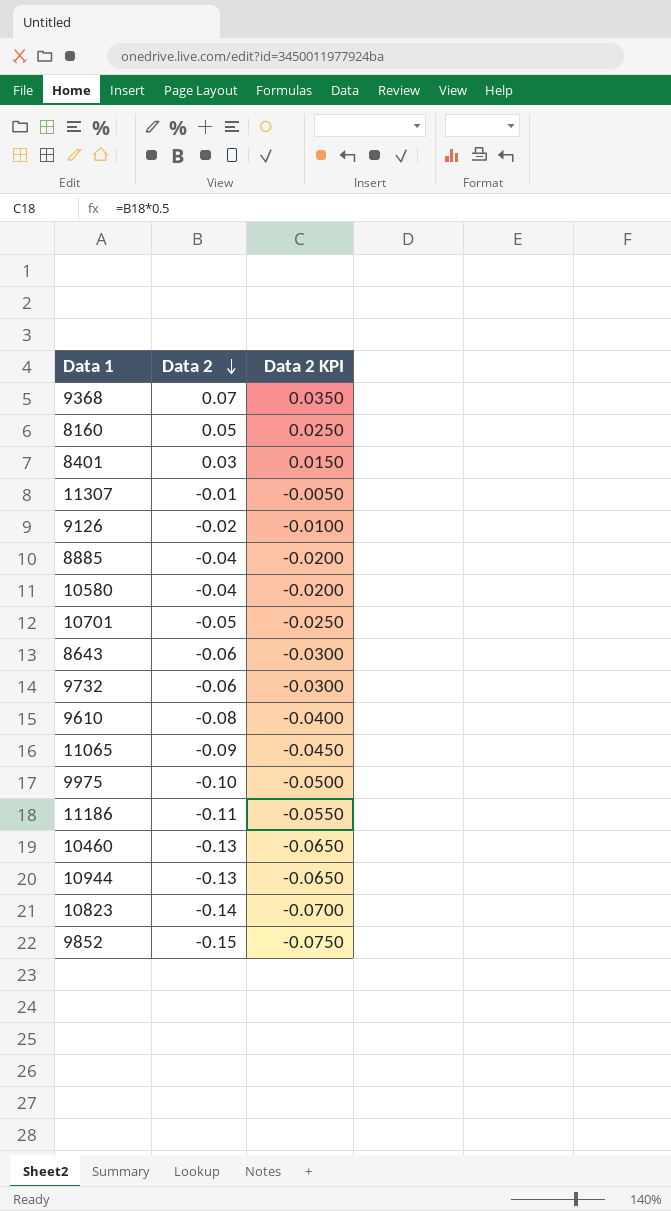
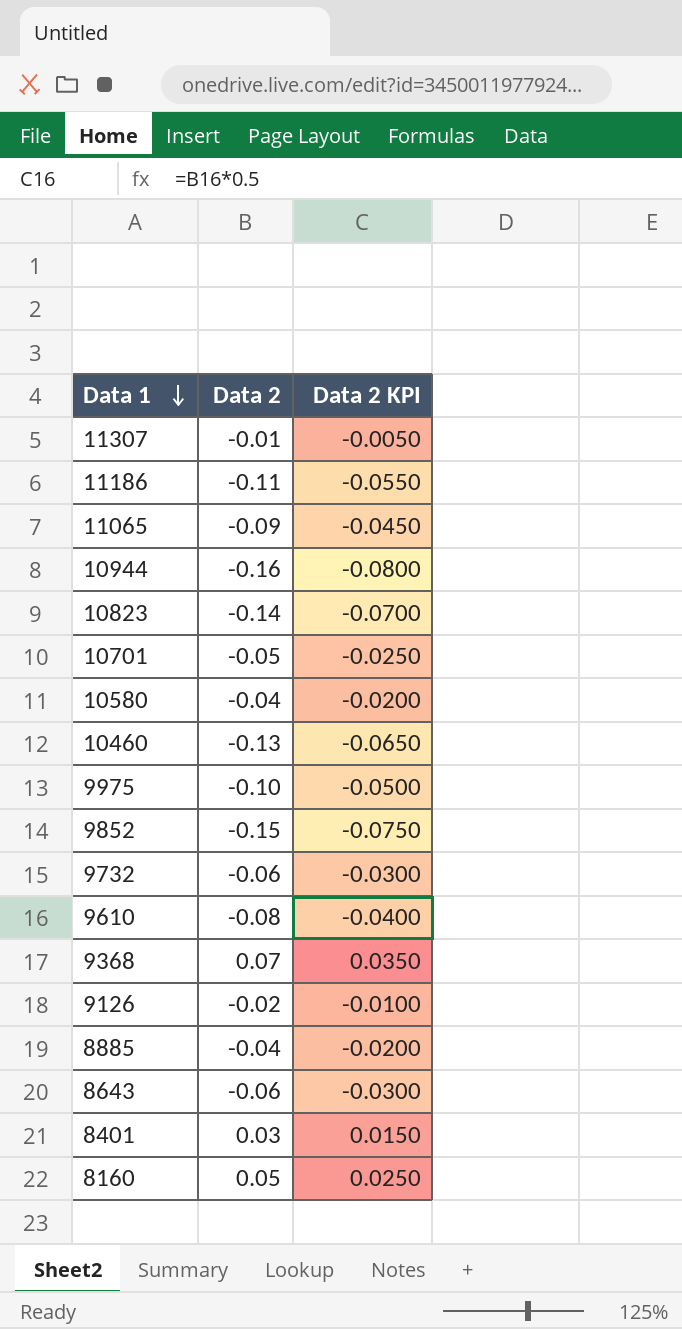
row order: Data 2 descending -> Data 1 descending
10944 | Data 2: -0.13 -> -0.16
10944 | Data 2 KPI: -0.0650 -> -0.0800

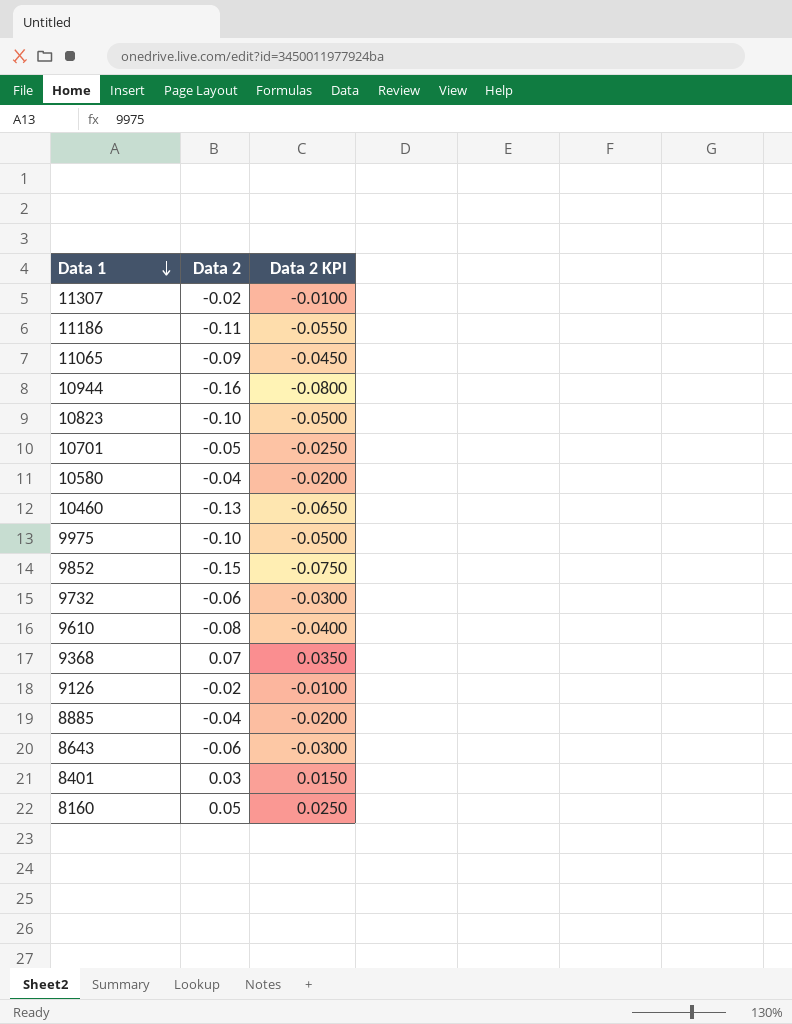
11307 | Data 2: -0.01 -> -0.02
11307 | Data 2 KPI: -0.0050 -> -0.0100
10823 | Data 2: -0.14 -> -0.10
10823 | Data 2 KPI: -0.0700 -> -0.0500

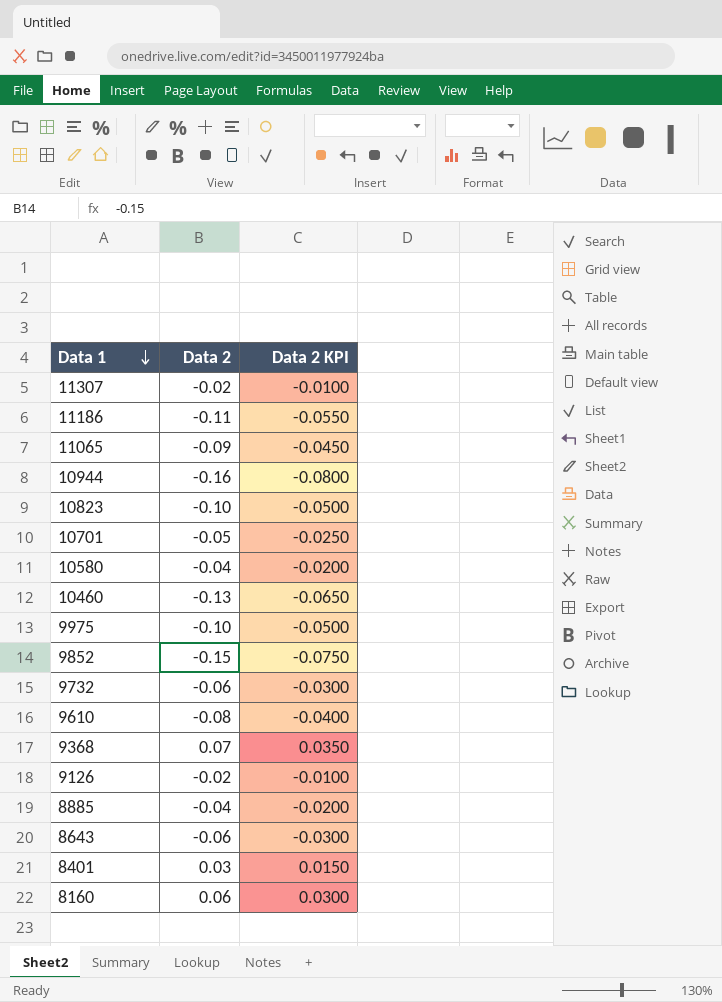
8160 | Data 2: 0.05 -> 0.06
8160 | Data 2 KPI: 0.0250 -> 0.0300

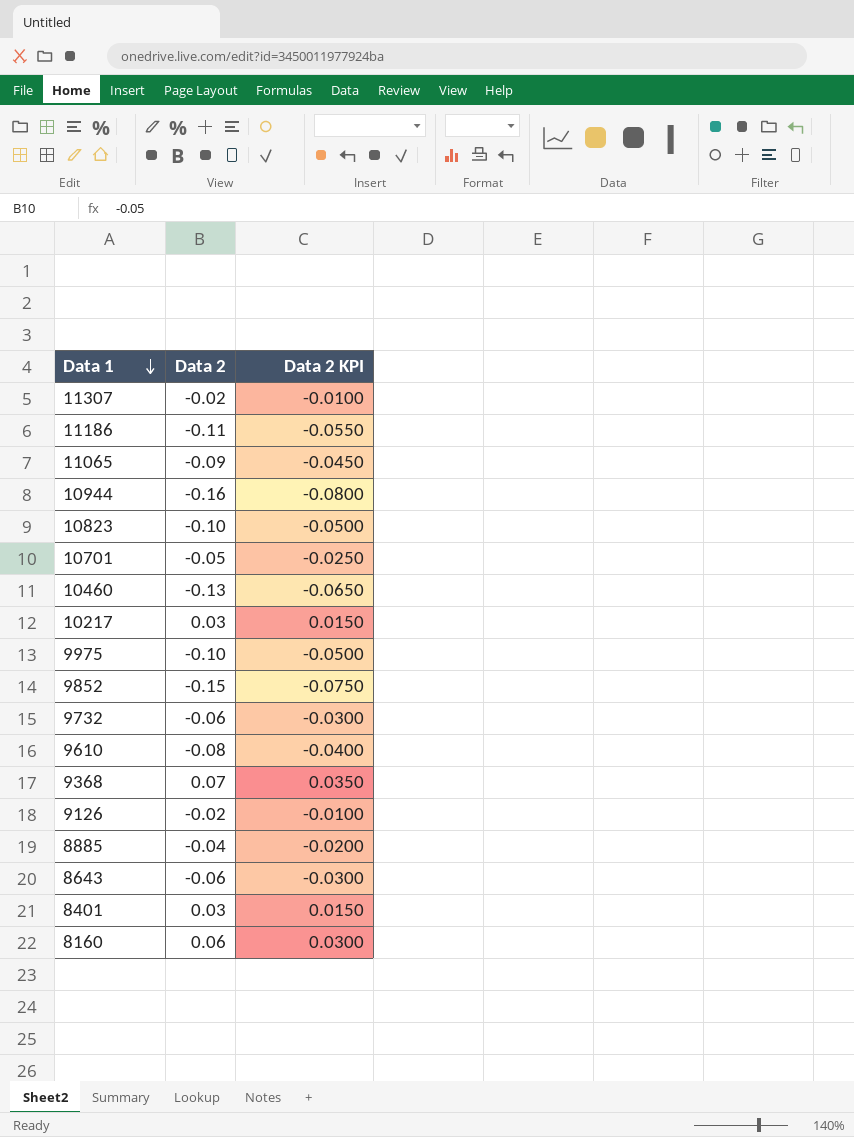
row 10580: -0.04 | -0.0200 -> none
row 10217: none -> 0.03 | 0.0150

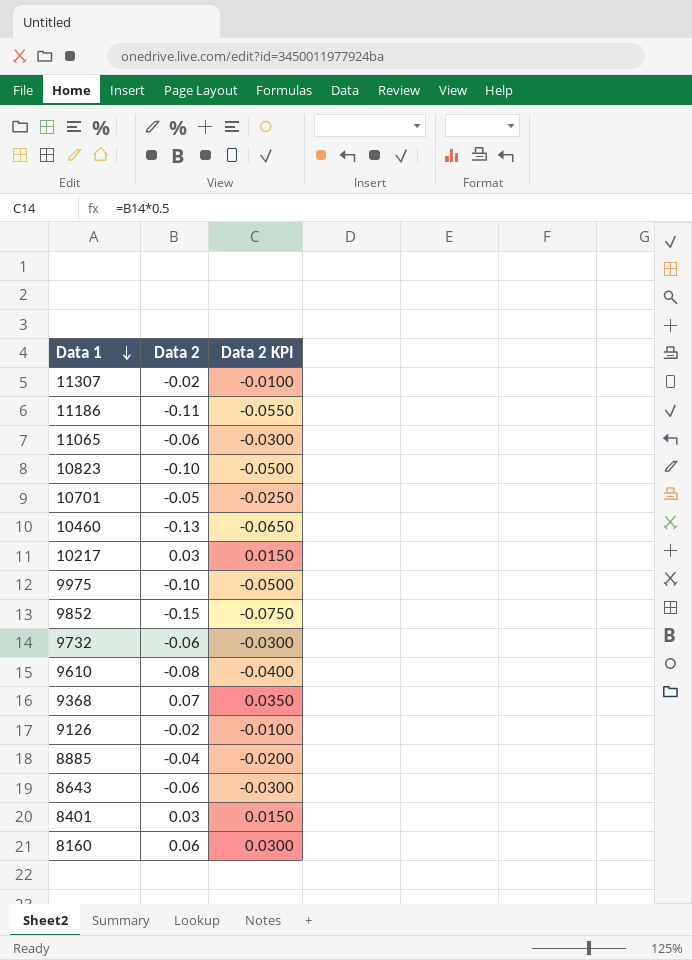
row 10944: -0.16 | -0.0800 -> none
11065 | Data 2: -0.09 -> -0.06
11065 | Data 2 KPI: -0.0450 -> -0.0300

